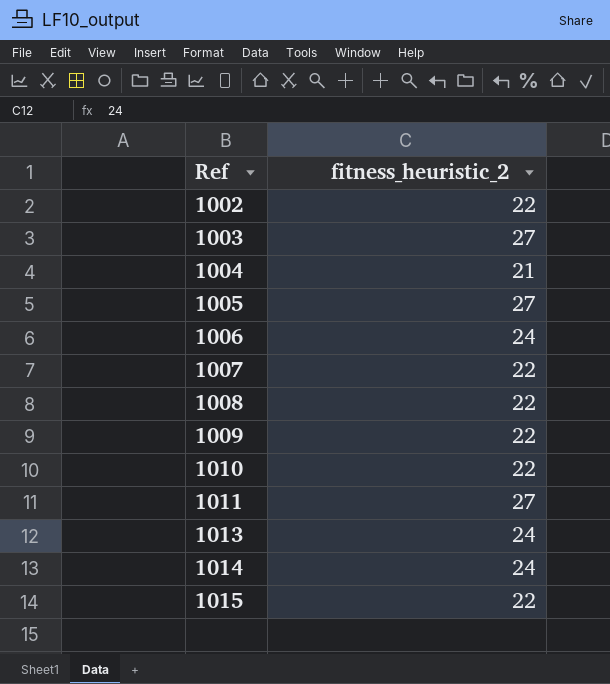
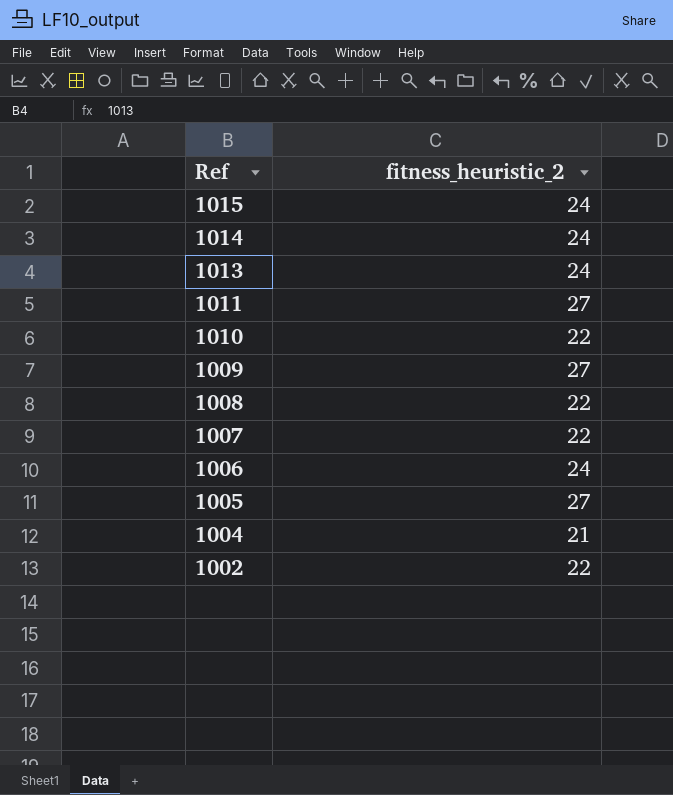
row order: Ref ascending -> Ref descending
row 1003: 27 -> none
1015 | fitness_heuristic_2: 22 -> 24
1009 | fitness_heuristic_2: 22 -> 27

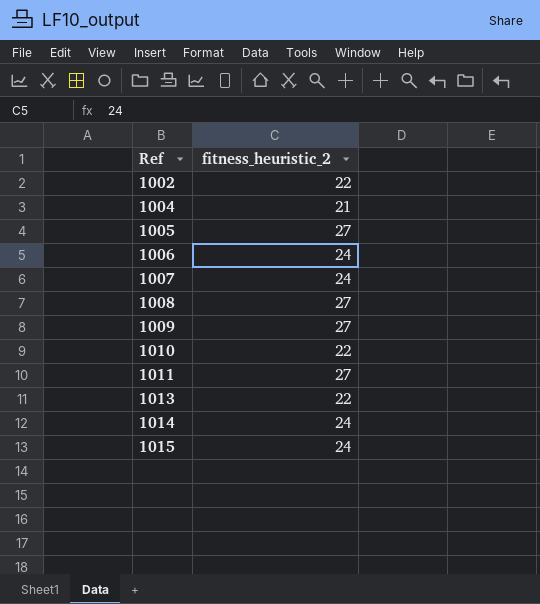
row order: Ref descending -> Ref ascending
1007 | fitness_heuristic_2: 22 -> 24
1008 | fitness_heuristic_2: 22 -> 27
1013 | fitness_heuristic_2: 24 -> 22

